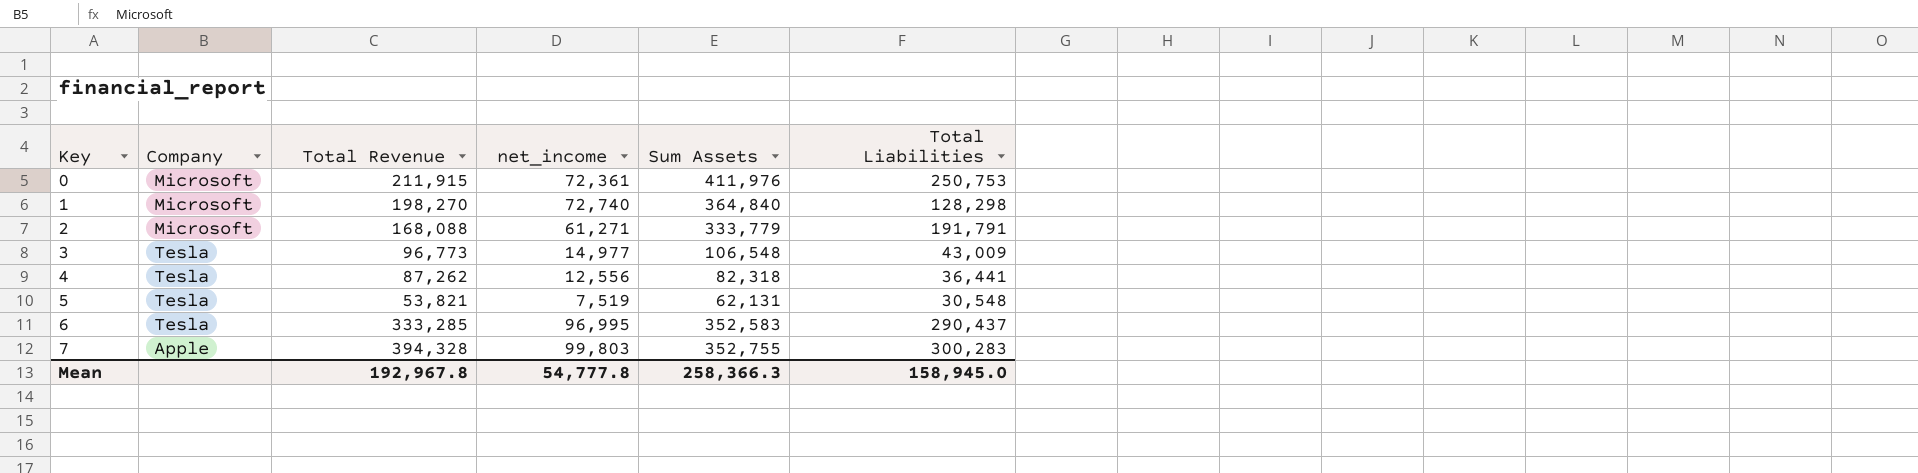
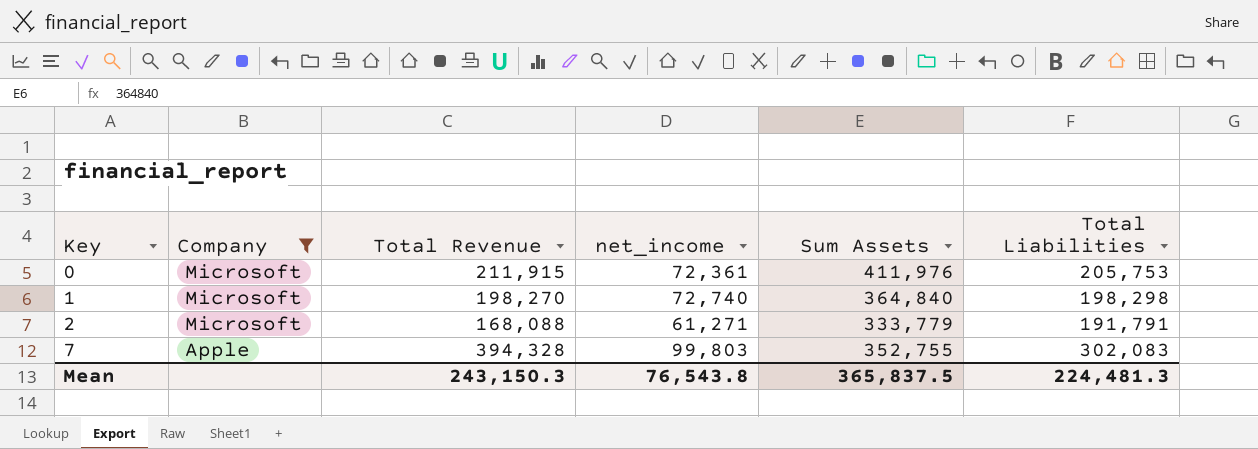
filter: none -> Company != Tesla
0 | Total Liabilities: 250,753 -> 205,753
1 | Total Liabilities: 128,298 -> 198,298
7 | Total Liabilities: 300,283 -> 302,083
Mean | Total Revenue: 192,967.8 -> 243,150.3
Mean | net_income: 54,777.8 -> 76,543.8
Mean | Sum Assets: 258,366.3 -> 365,837.5
Mean | Total Liabilities: 158,945.0 -> 224,481.3

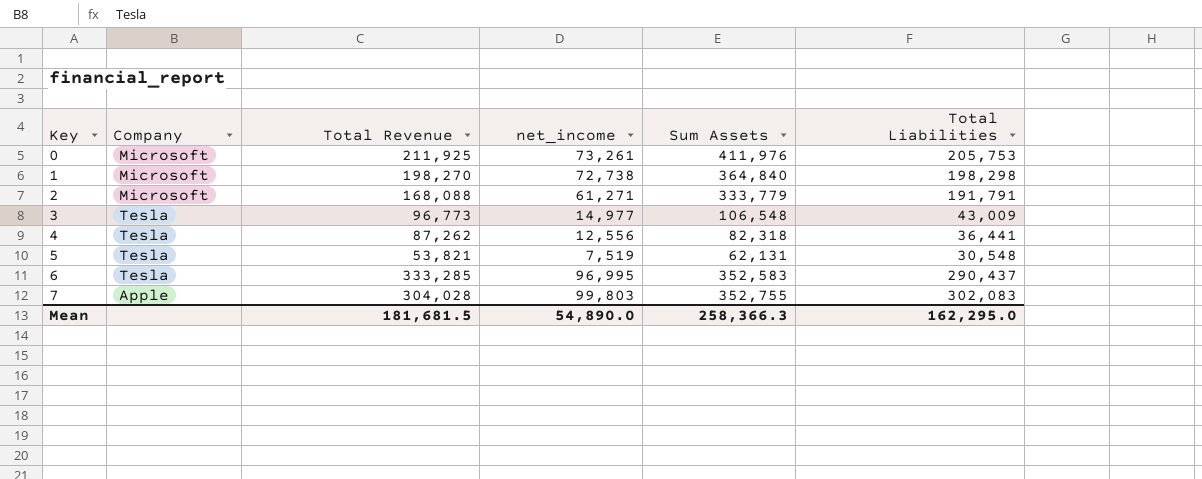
filter: Company != Tesla -> none
0 | Total Revenue: 211,915 -> 211,925
0 | net_income: 72,361 -> 73,261
1 | net_income: 72,740 -> 72,738
7 | Total Revenue: 394,328 -> 304,028
Mean | Total Revenue: 243,150.3 -> 181,681.5
Mean | net_income: 76,543.8 -> 54,890.0
Mean | Sum Assets: 365,837.5 -> 258,366.3
Mean | Total Liabilities: 224,481.3 -> 162,295.0

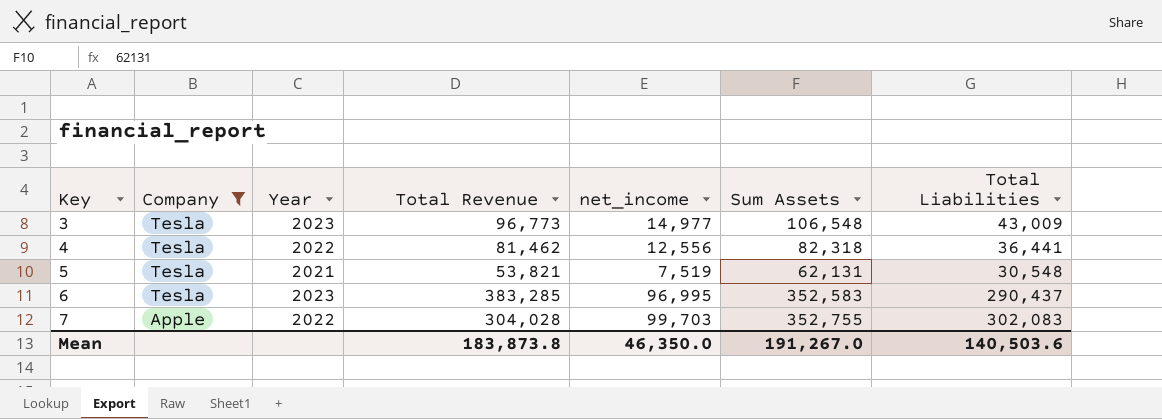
filter: none -> Company != Microsoft
column Year | position: none -> 3
4 | Total Revenue: 87,262 -> 81,462
6 | Total Revenue: 333,285 -> 383,285
7 | net_income: 99,803 -> 99,703
Mean | Total Revenue: 181,681.5 -> 183,873.8
Mean | net_income: 54,890.0 -> 46,350.0
Mean | Sum Assets: 258,366.3 -> 191,267.0
Mean | Total Liabilities: 162,295.0 -> 140,503.6

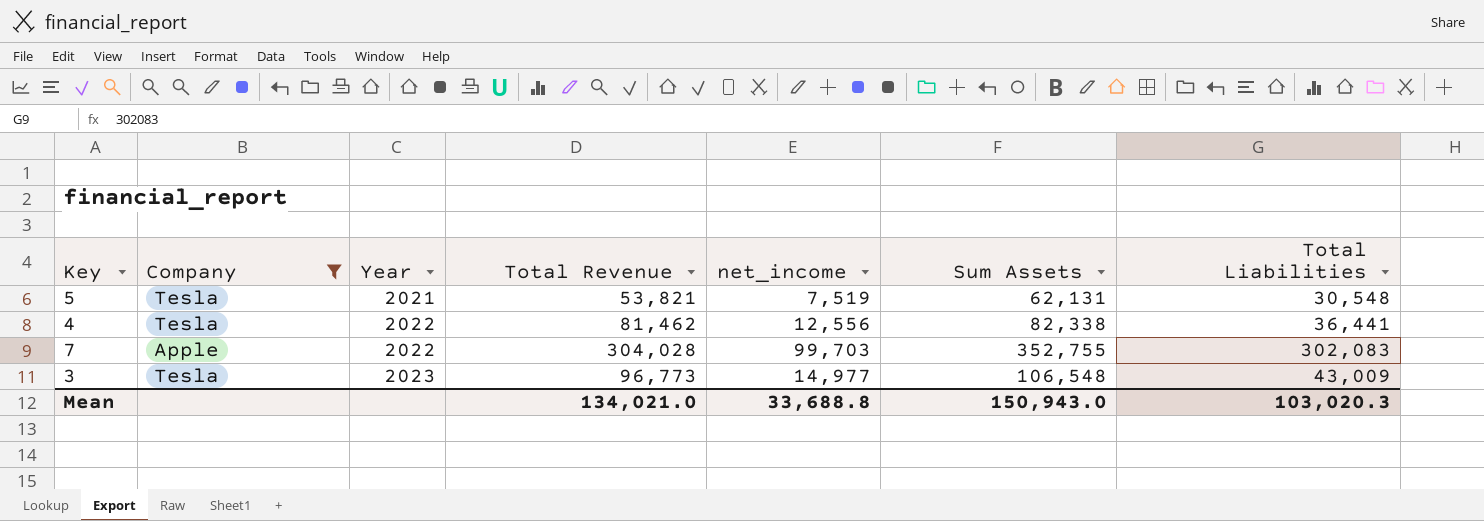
row order: Key ascending -> Year ascending
row 6: Tesla | 2023 | 383,285 | 96,995 | 352,583 | 290,437 -> none
4 | Sum Assets: 82,318 -> 82,338
Mean | Total Revenue: 183,873.8 -> 134,021.0
Mean | net_income: 46,350.0 -> 33,688.8
Mean | Sum Assets: 191,267.0 -> 150,943.0
Mean | Total Liabilities: 140,503.6 -> 103,020.3

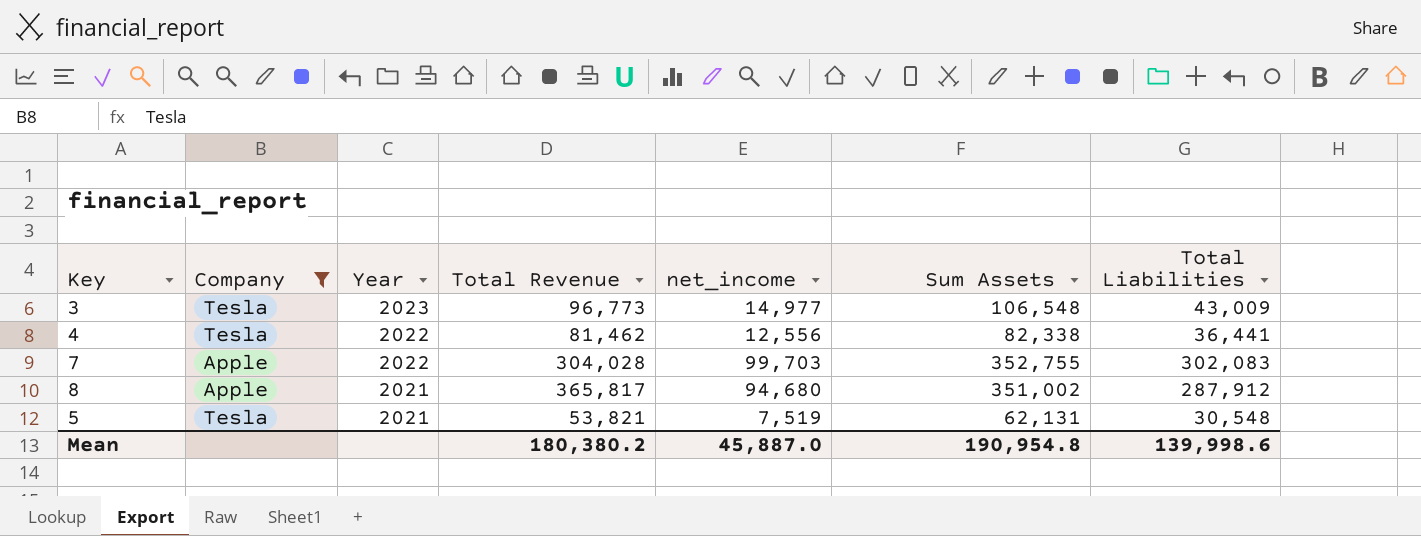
row order: Year ascending -> Year descending
row 8: none -> Apple | 2021 | 365,817 | 94,680 | 351,002 | 287,912
Mean | Total Revenue: 134,021.0 -> 180,380.2
Mean | net_income: 33,688.8 -> 45,887.0
Mean | Sum Assets: 150,943.0 -> 190,954.8
Mean | Total Liabilities: 103,020.3 -> 139,998.6

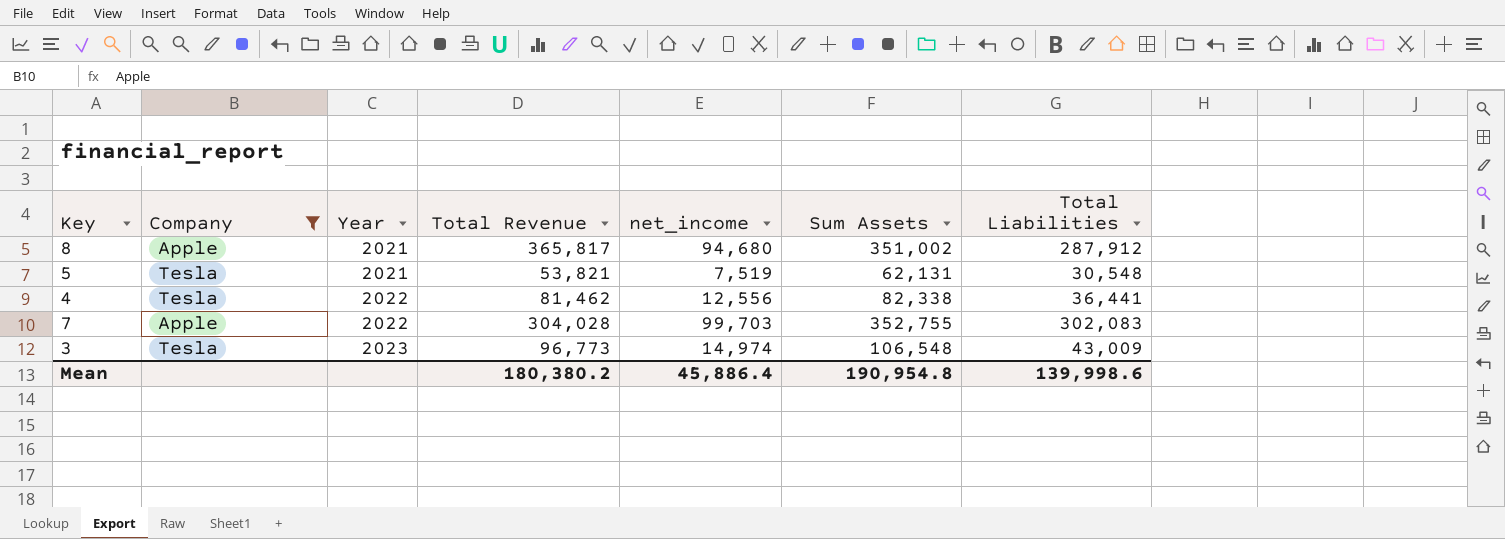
row order: Year descending -> Year ascending
3 | net_income: 14,977 -> 14,974
Mean | net_income: 45,887.0 -> 45,886.4

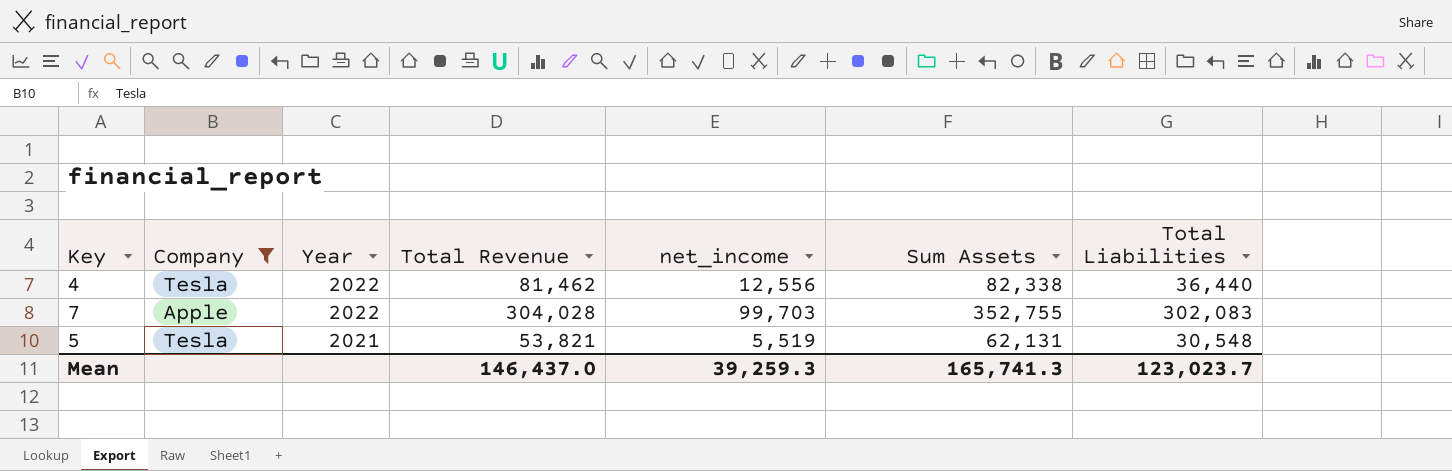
row order: Year ascending -> Year descending
row 8: Apple | 2021 | 365,817 | 94,680 | 351,002 | 287,912 -> none
row 3: Tesla | 2023 | 96,773 | 14,974 | 106,548 | 43,009 -> none
4 | Total Liabilities: 36,441 -> 36,440
5 | net_income: 7,519 -> 5,519
Mean | Total Revenue: 180,380.2 -> 146,437.0
Mean | net_income: 45,886.4 -> 39,259.3
Mean | Sum Assets: 190,954.8 -> 165,741.3
Mean | Total Liabilities: 139,998.6 -> 123,023.7

